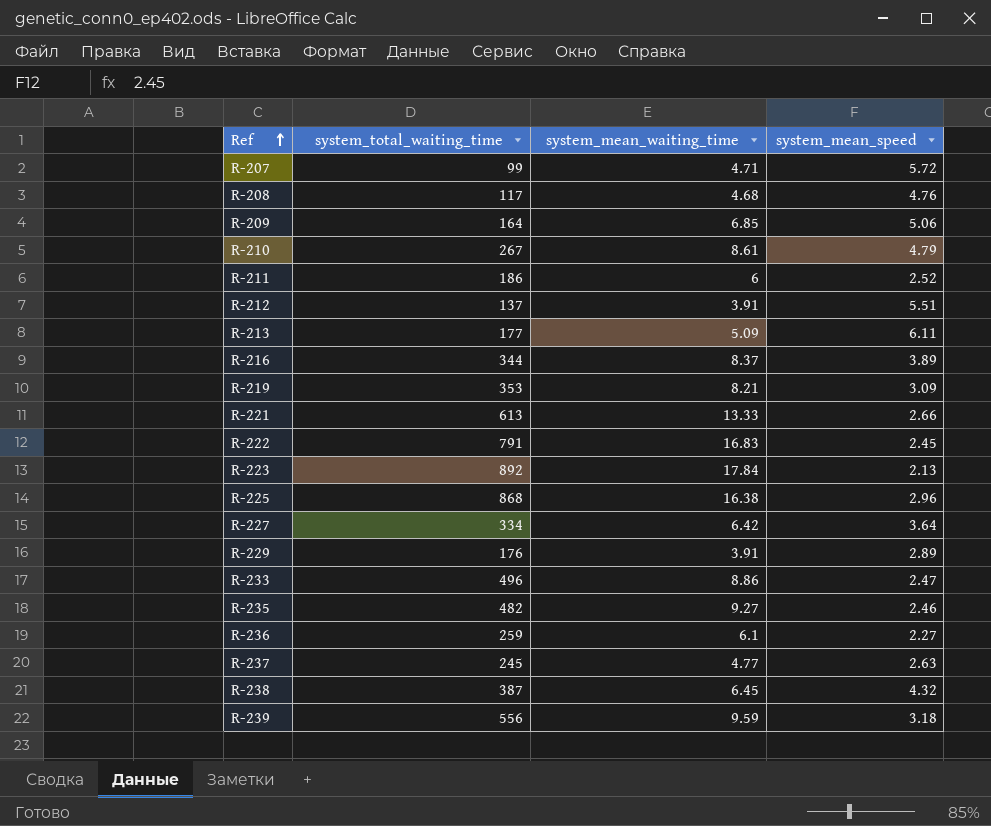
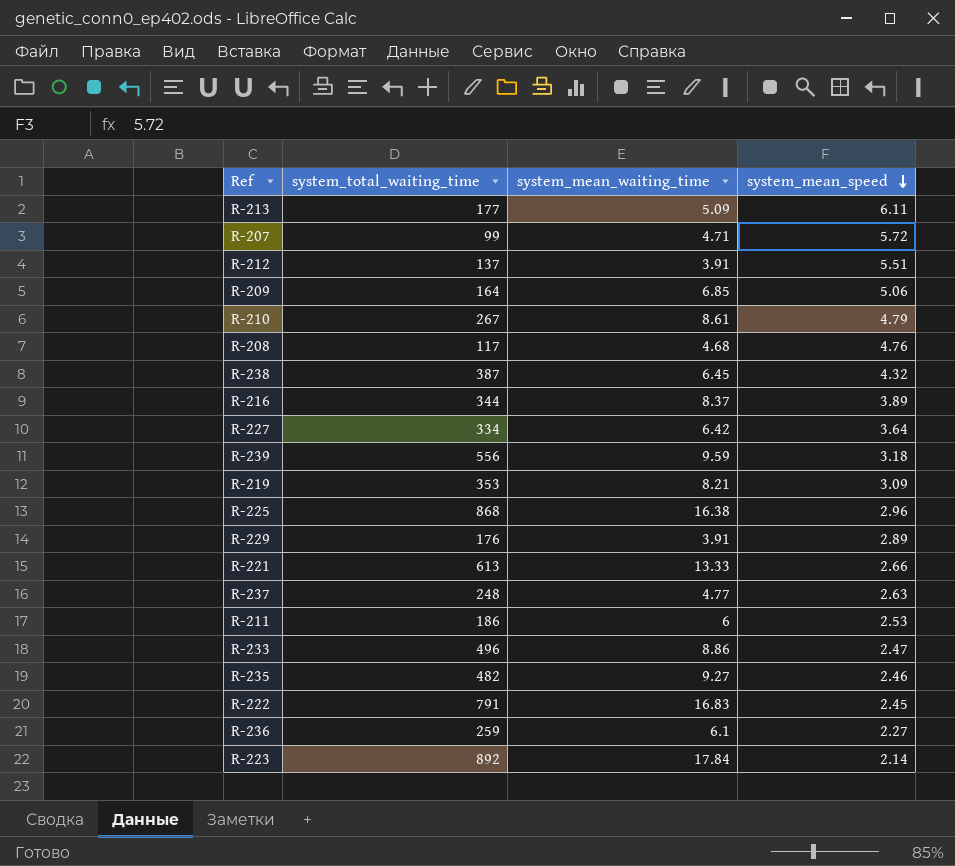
row order: Ref ascending -> system_mean_speed descending
R-237 | system_total_waiting_time: 245 -> 248
R-211 | system_mean_speed: 2.52 -> 2.53
R-223 | system_mean_speed: 2.13 -> 2.14

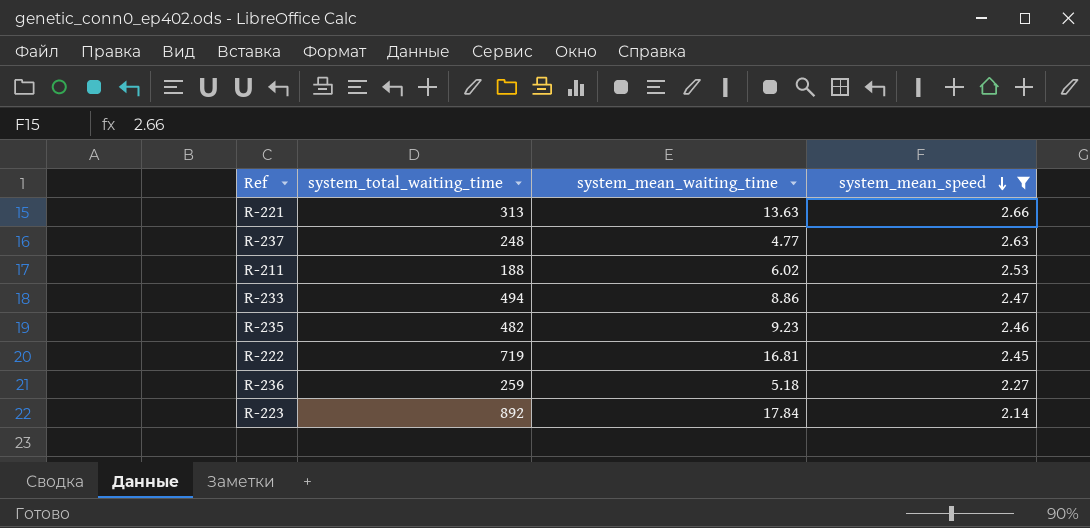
filter: none -> system_mean_speed <= 2.66
R-221 | system_total_waiting_time: 613 -> 313
R-221 | system_mean_waiting_time: 13.33 -> 13.63
R-211 | system_total_waiting_time: 186 -> 188
R-211 | system_mean_waiting_time: 6 -> 6.02
R-233 | system_total_waiting_time: 496 -> 494
R-235 | system_mean_waiting_time: 9.27 -> 9.23
R-222 | system_total_waiting_time: 791 -> 719
R-222 | system_mean_waiting_time: 16.83 -> 16.81
R-236 | system_mean_waiting_time: 6.1 -> 5.18

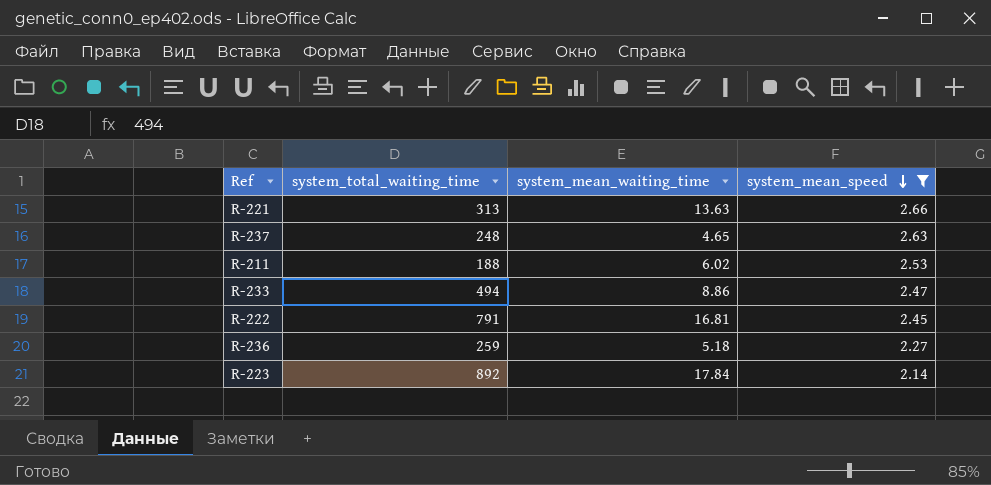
row R-235: 482 | 9.23 | 2.46 -> none
R-237 | system_mean_waiting_time: 4.77 -> 4.65
R-222 | system_total_waiting_time: 719 -> 791

